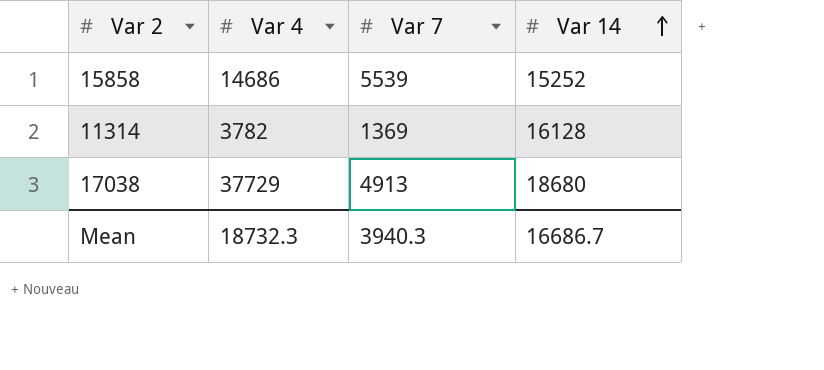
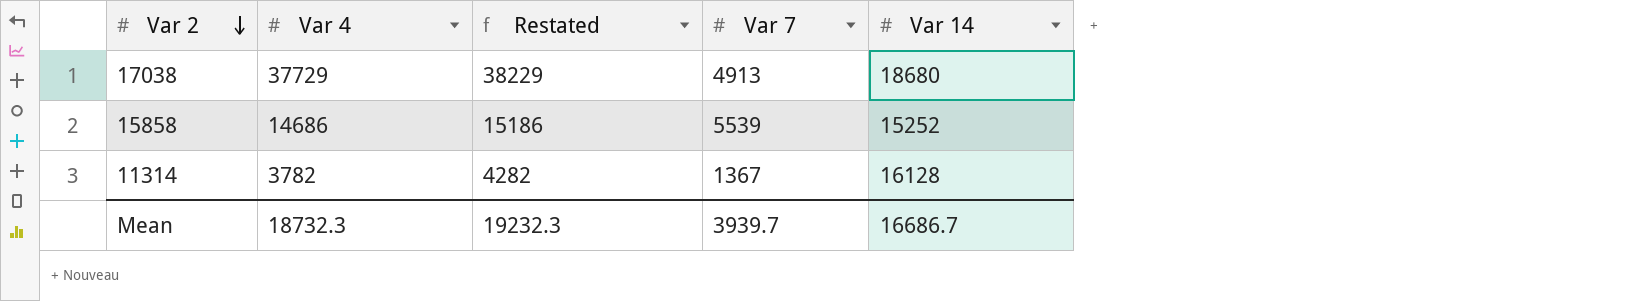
row order: Var 14 ascending -> Var 2 descending
column Restated | formula: none -> [Var 4] + 500
11314 | Var 7: 1369 -> 1367
Mean | Var 7: 3940.3 -> 3939.7

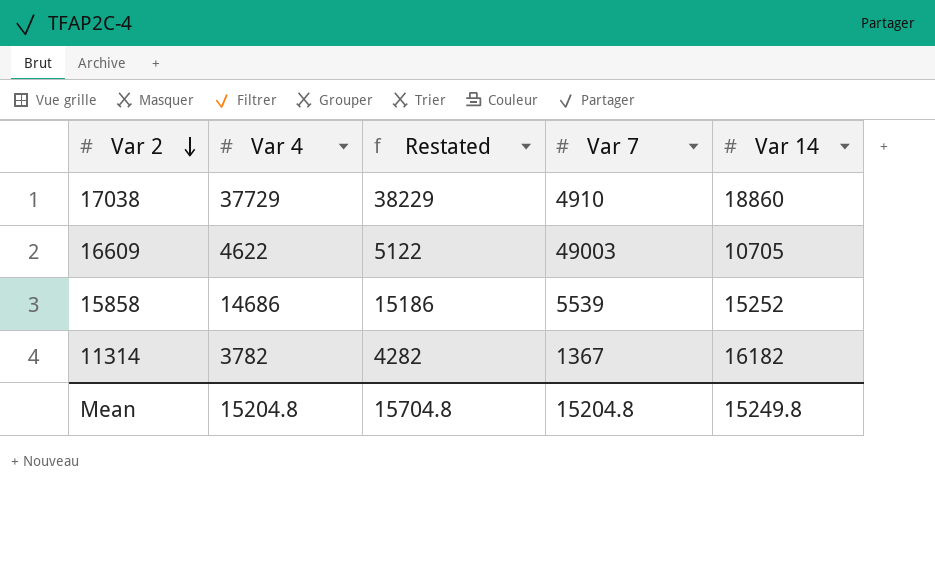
17038 | Var 7: 4913 -> 4910
17038 | Var 14: 18680 -> 18860
row 16609: none -> 4622 | 5122 | 49003 | 10705
11314 | Var 14: 16128 -> 16182
Mean | Var 4: 18732.3 -> 15204.8
Mean | Restated: 19232.3 -> 15704.8
Mean | Var 7: 3939.7 -> 15204.8
Mean | Var 14: 16686.7 -> 15249.8

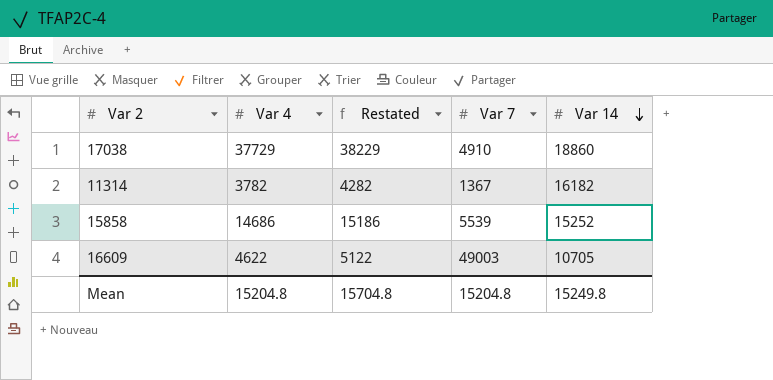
row order: Var 2 descending -> Var 14 descending

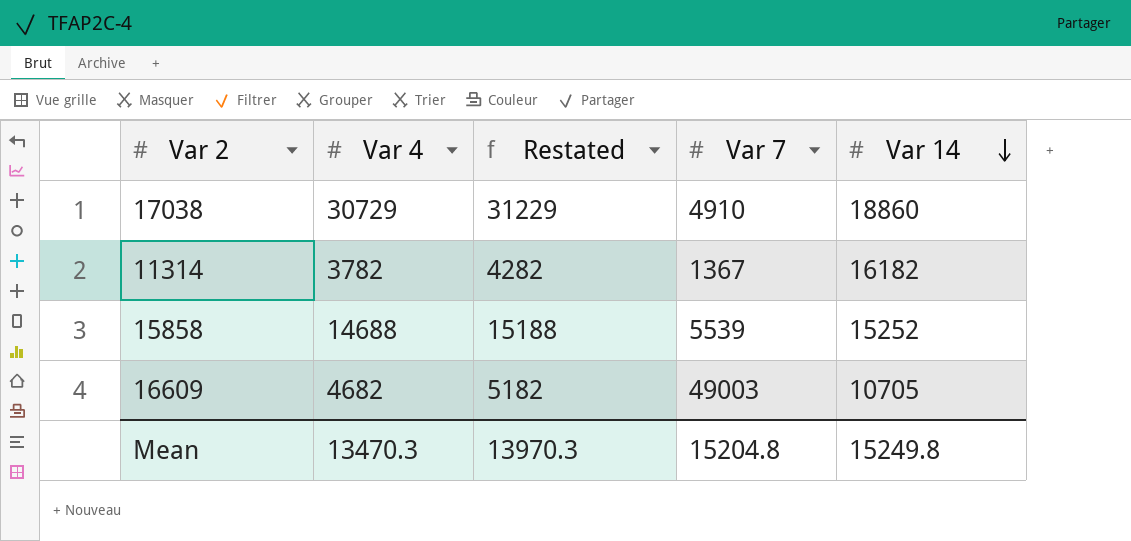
17038 | Var 4: 37729 -> 30729
17038 | Restated: 38229 -> 31229
15858 | Var 4: 14686 -> 14688
15858 | Restated: 15186 -> 15188
16609 | Var 4: 4622 -> 4682
16609 | Restated: 5122 -> 5182
Mean | Var 4: 15204.8 -> 13470.3
Mean | Restated: 15704.8 -> 13970.3

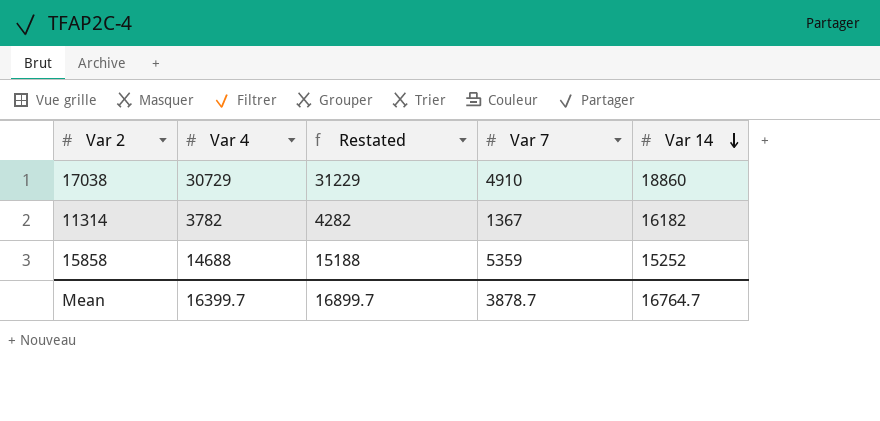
row 16609: 4682 | 5182 | 49003 | 10705 -> none
15858 | Var 7: 5539 -> 5359
Mean | Var 4: 13470.3 -> 16399.7
Mean | Restated: 13970.3 -> 16899.7
Mean | Var 7: 15204.8 -> 3878.7
Mean | Var 14: 15249.8 -> 16764.7

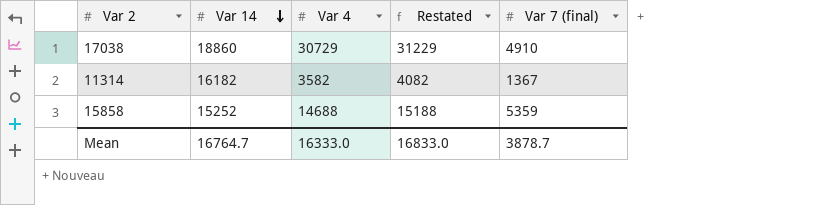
column Var 14 | position: 5 -> 2
column name: Var 7 -> Var 7 (final)
11314 | Var 4: 3782 -> 3582
11314 | Restated: 4282 -> 4082
Mean | Var 4: 16399.7 -> 16333.0
Mean | Restated: 16899.7 -> 16833.0

